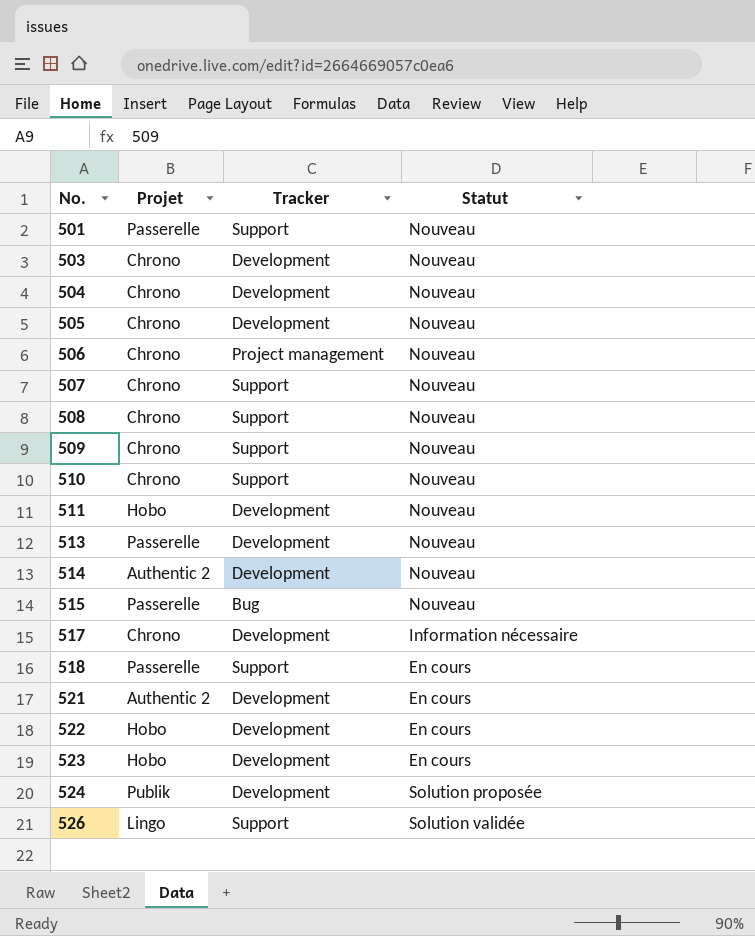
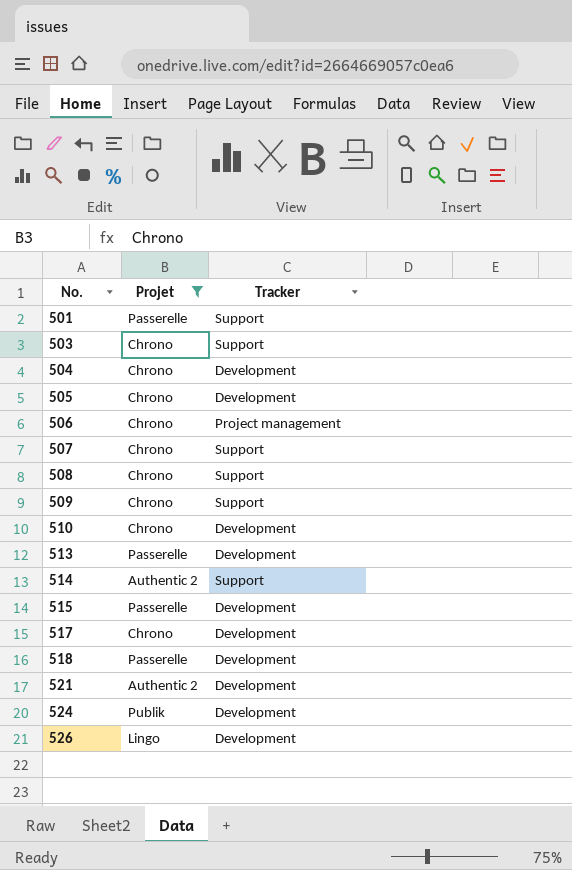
filter: none -> Projet != Hobo
column Statut | position: 4 -> none
503 | Tracker: Development -> Support
510 | Tracker: Support -> Development
514 | Tracker: Development -> Support
515 | Tracker: Bug -> Development
518 | Tracker: Support -> Development
526 | Tracker: Support -> Development

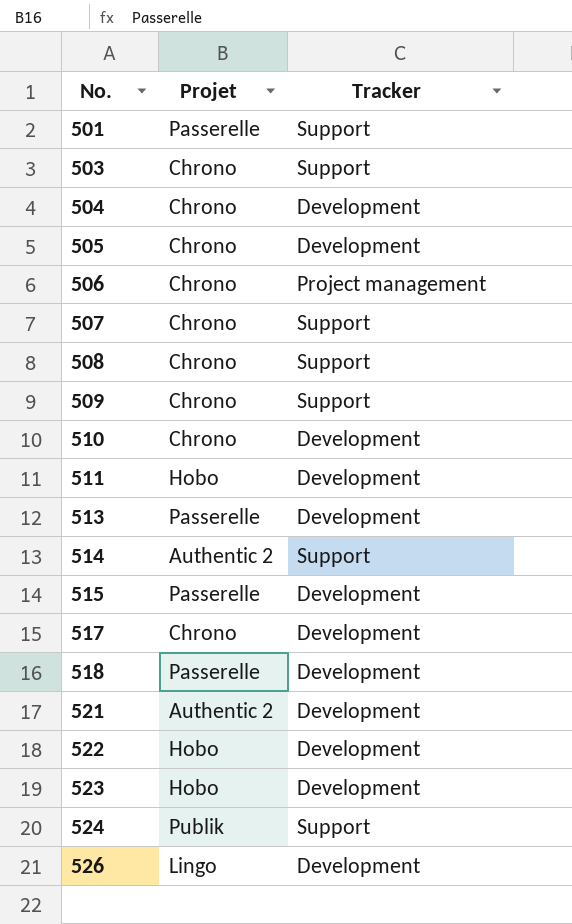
filter: Projet != Hobo -> none
524 | Tracker: Development -> Support

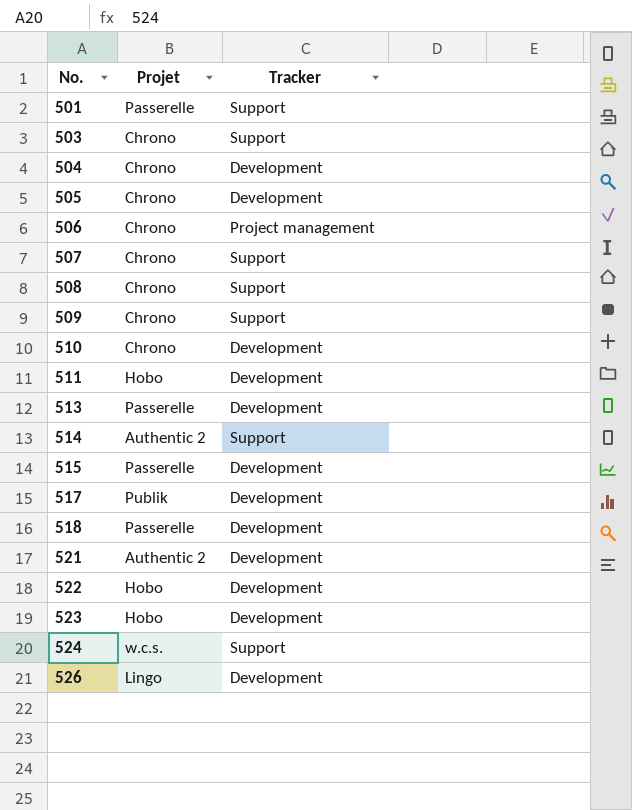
517 | Projet: Chrono -> Publik
524 | Projet: Publik -> w.c.s.

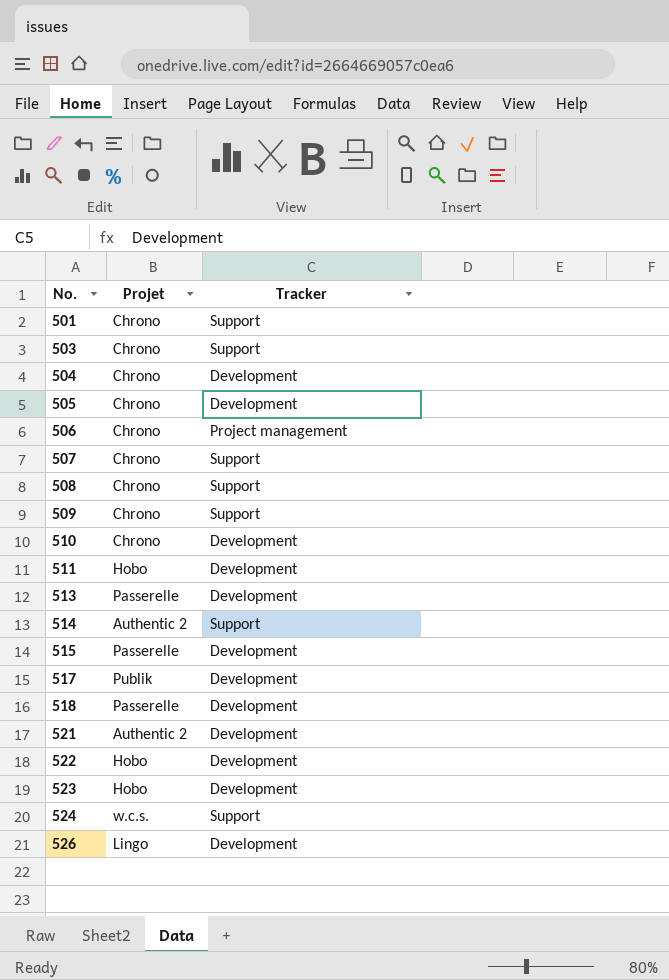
501 | Projet: Passerelle -> Chrono

